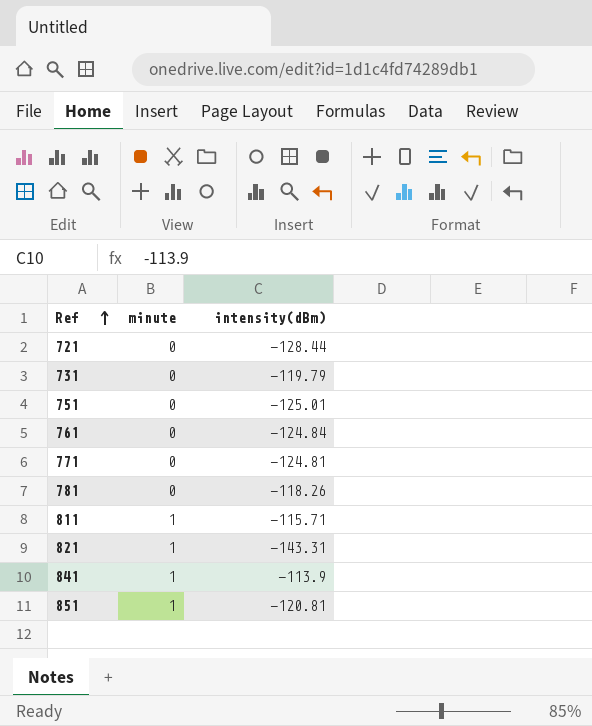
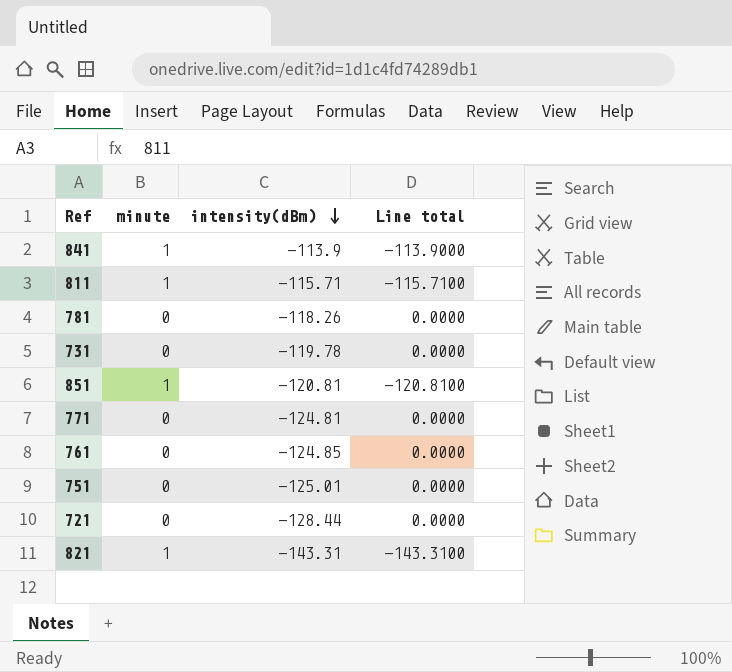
row order: Ref ascending -> intensity(dBm) descending
column Line total | formula: none -> [minute] * [intensity(dBm)]
731 | intensity(dBm): -119.79 -> -119.78
761 | intensity(dBm): -124.84 -> -124.85

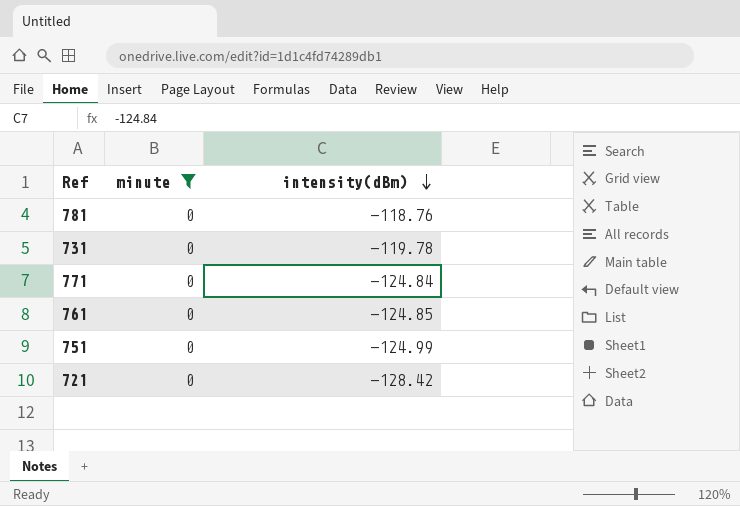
filter: none -> minute = 0
column Line total | formula: [minute] * [intensity(dBm)] -> none
781 | intensity(dBm): -118.26 -> -118.76
771 | intensity(dBm): -124.81 -> -124.84
751 | intensity(dBm): -125.01 -> -124.99
721 | intensity(dBm): -128.44 -> -128.42

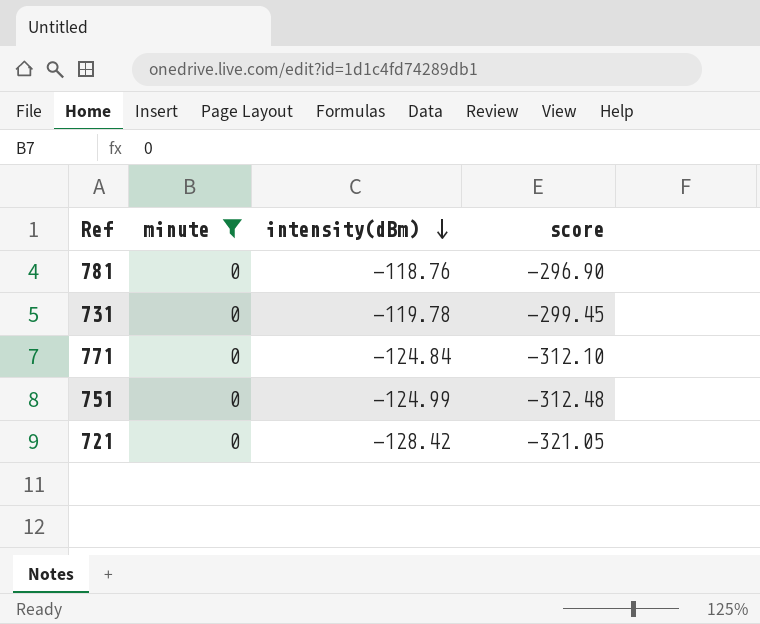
column score | formula: none -> [intensity(dBm)] * 2.5
row 761: 0 | -124.85 -> none

